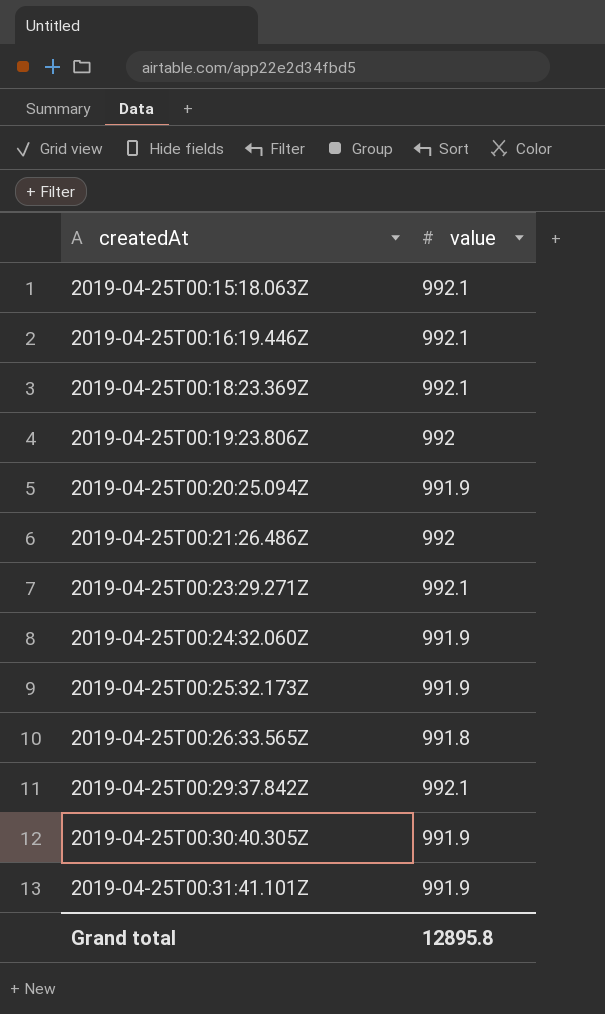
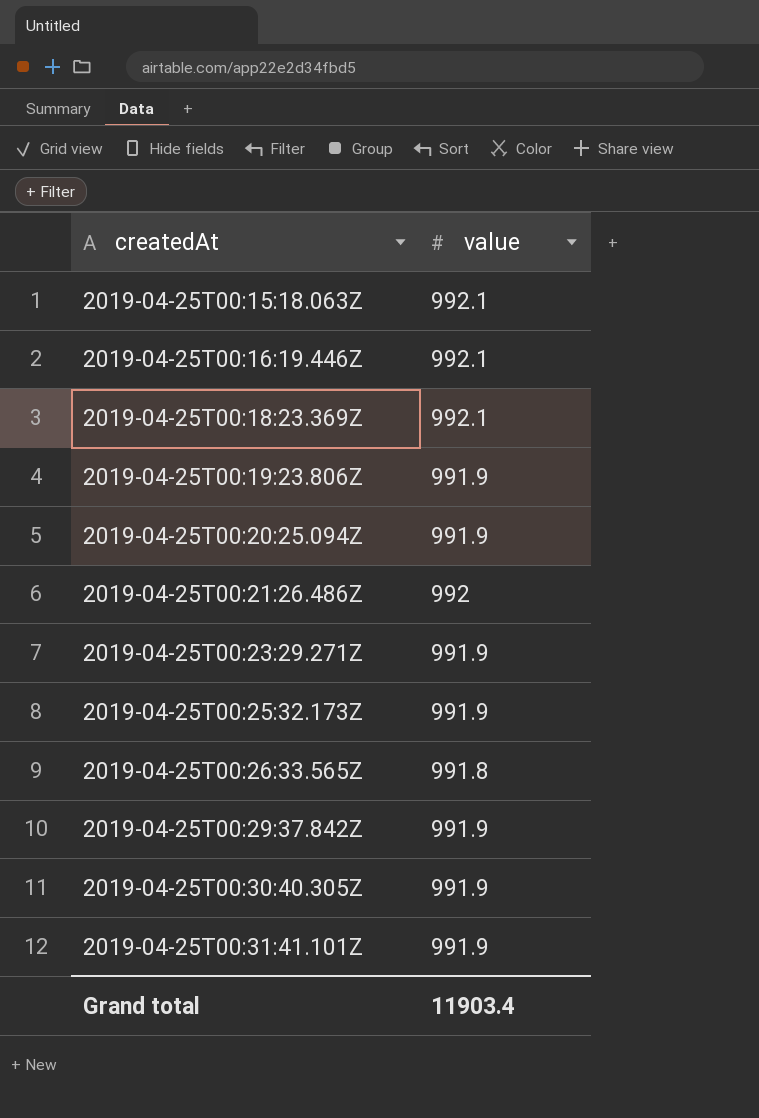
row 2019-04-25T00:24:32.060Z: 991.9 -> none
2019-04-25T00:19:23.806Z | value: 992 -> 991.9
2019-04-25T00:23:29.271Z | value: 992.1 -> 991.9
2019-04-25T00:29:37.842Z | value: 992.1 -> 991.9
Grand total | value: 12895.8 -> 11903.4

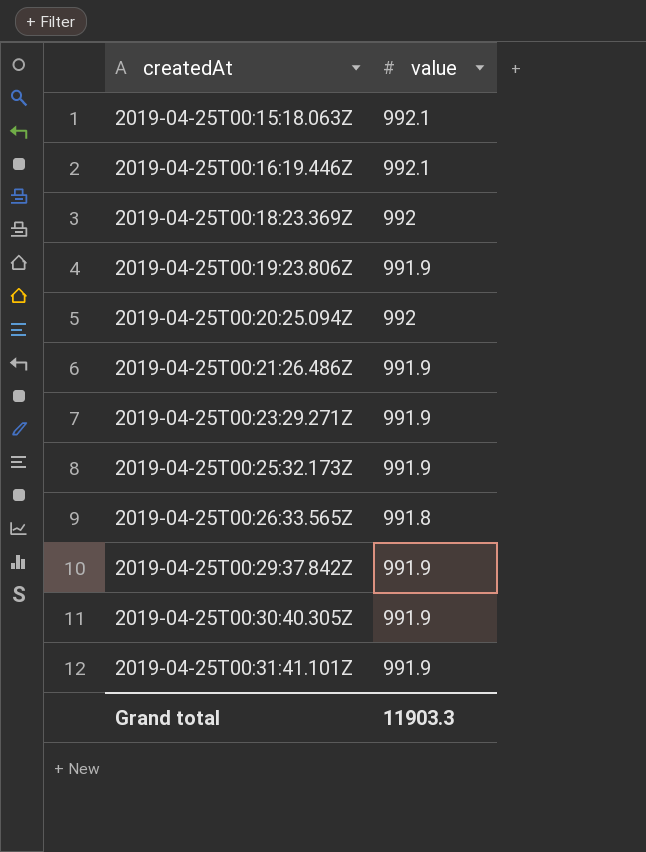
2019-04-25T00:18:23.369Z | value: 992.1 -> 992
2019-04-25T00:20:25.094Z | value: 991.9 -> 992
2019-04-25T00:21:26.486Z | value: 992 -> 991.9
Grand total | value: 11903.4 -> 11903.3

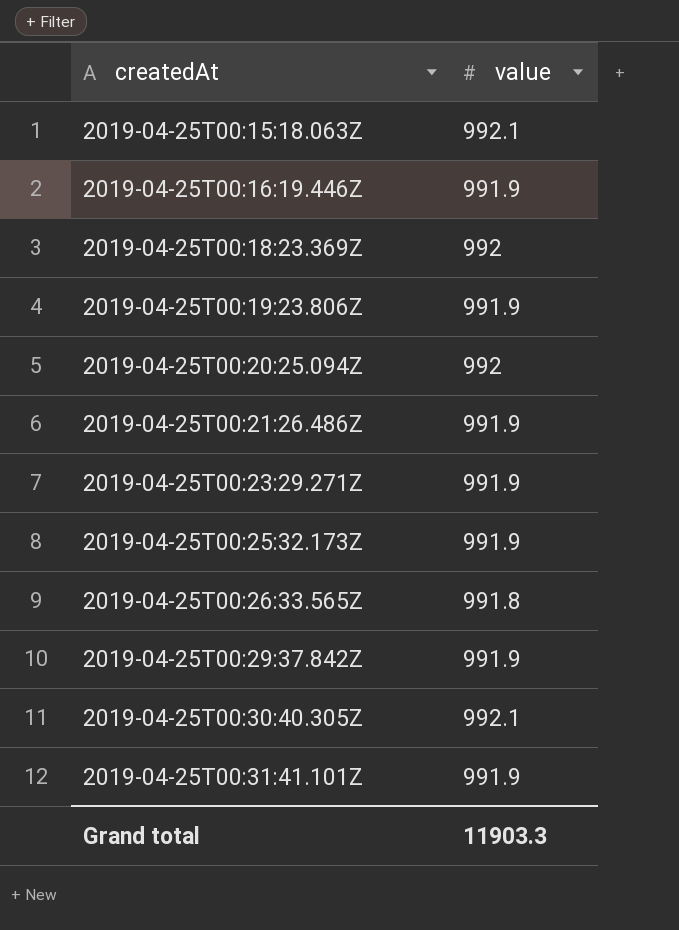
2019-04-25T00:16:19.446Z | value: 992.1 -> 991.9
2019-04-25T00:30:40.305Z | value: 991.9 -> 992.1

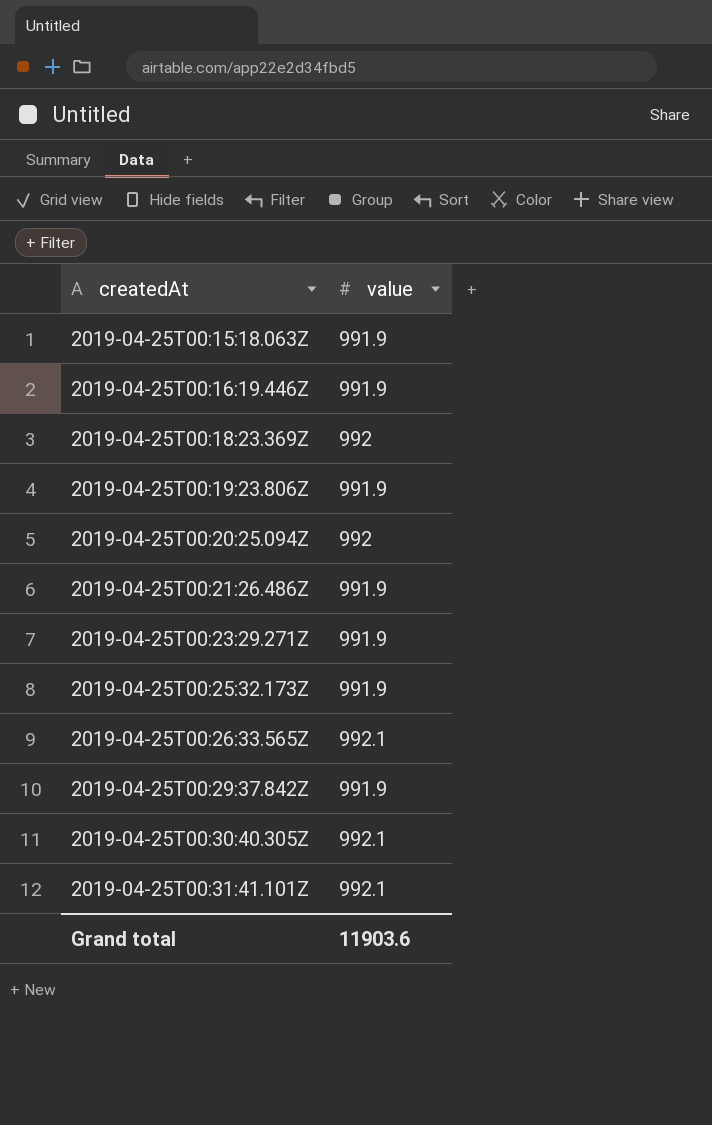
2019-04-25T00:15:18.063Z | value: 992.1 -> 991.9
2019-04-25T00:26:33.565Z | value: 991.8 -> 992.1
2019-04-25T00:31:41.101Z | value: 991.9 -> 992.1
Grand total | value: 11903.3 -> 11903.6

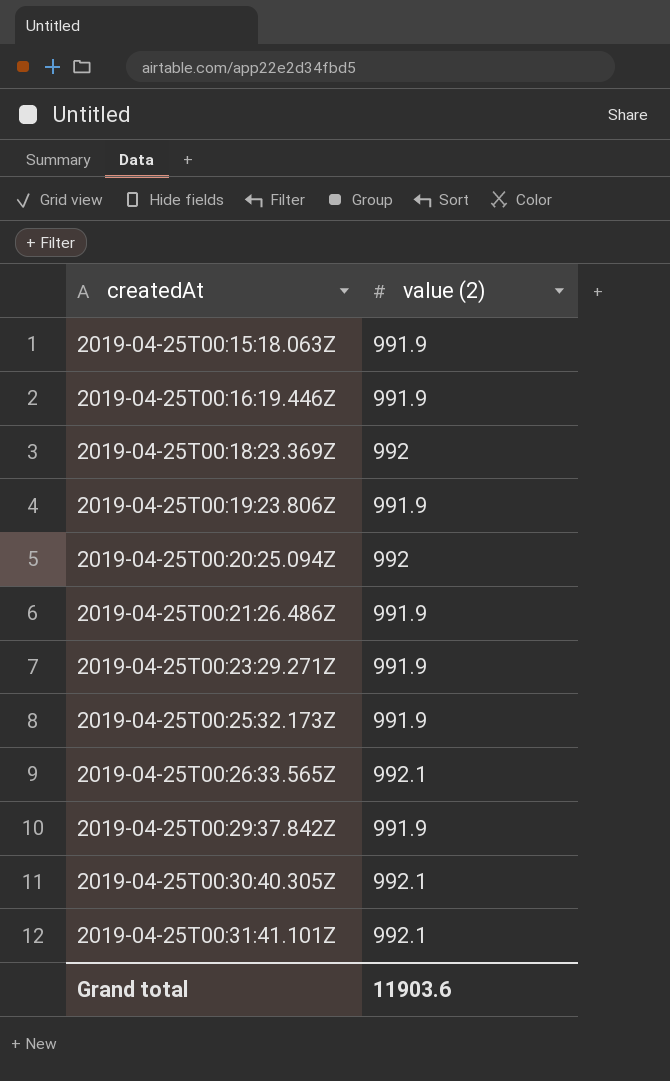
column name: value -> value (2)

